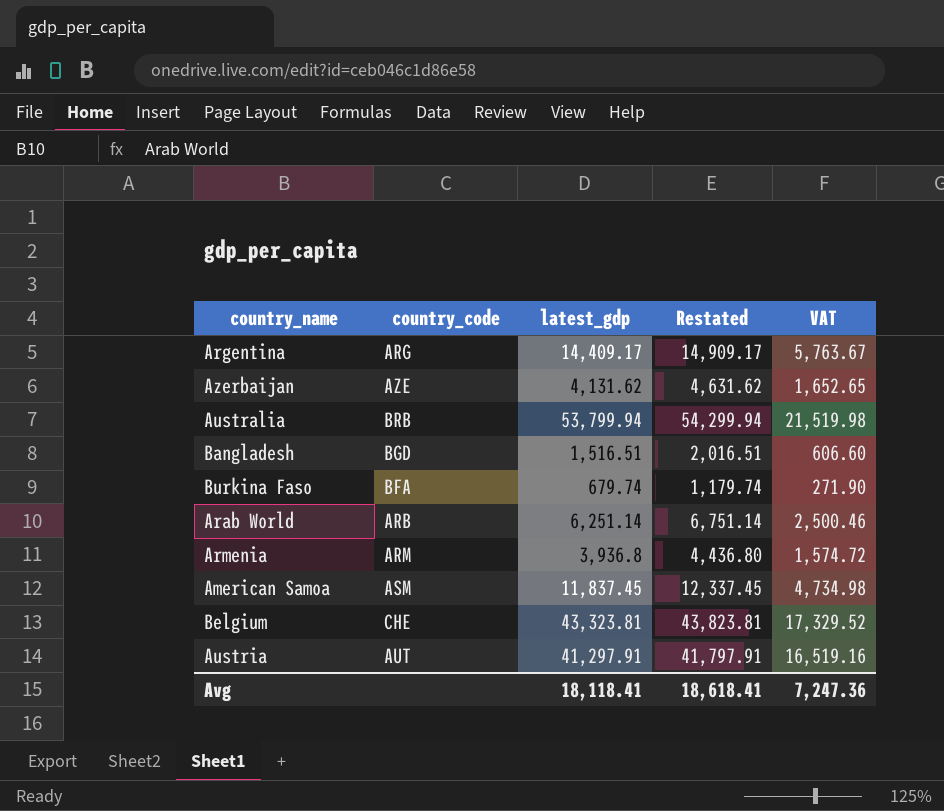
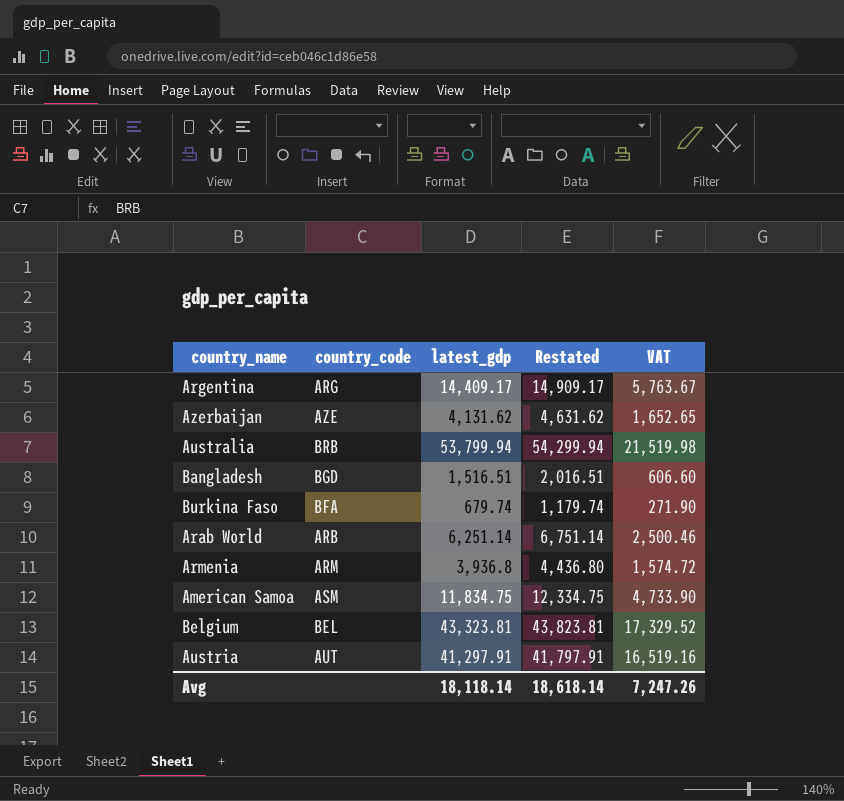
American Samoa | latest_gdp: 11,837.45 -> 11,834.75
American Samoa | Restated: 12,337.45 -> 12,334.75
American Samoa | VAT: 4,734.98 -> 4,733.90
Belgium | country_code: CHE -> BEL
Avg | latest_gdp: 18,118.41 -> 18,118.14
Avg | Restated: 18,618.41 -> 18,618.14
Avg | VAT: 7,247.36 -> 7,247.26

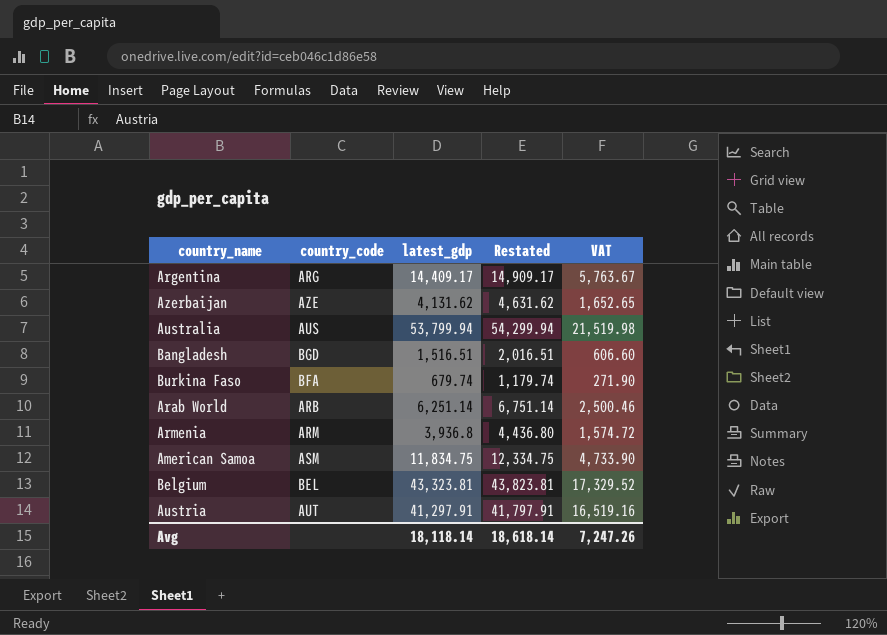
Australia | country_code: BRB -> AUS

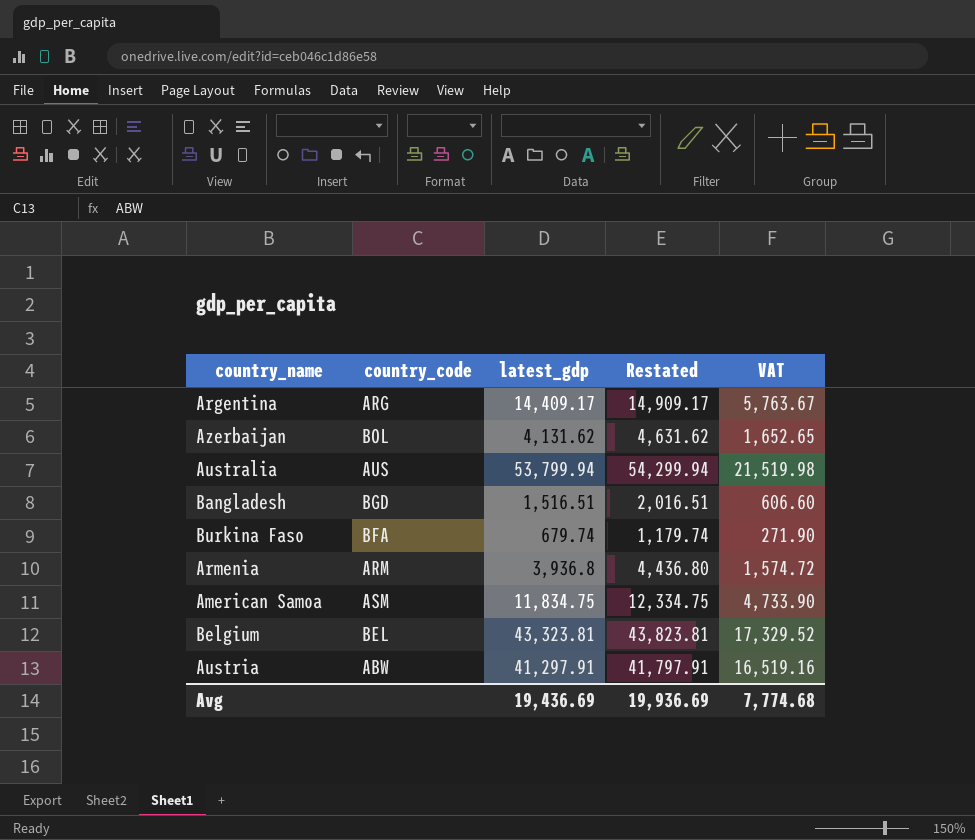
row Arab World: ARB | 6,251.14 | 6,751.14 | 2,500.46 -> none
Azerbaijan | country_code: AZE -> BOL
Austria | country_code: AUT -> ABW
Avg | latest_gdp: 18,118.14 -> 19,436.69
Avg | Restated: 18,618.14 -> 19,936.69
Avg | VAT: 7,247.26 -> 7,774.68

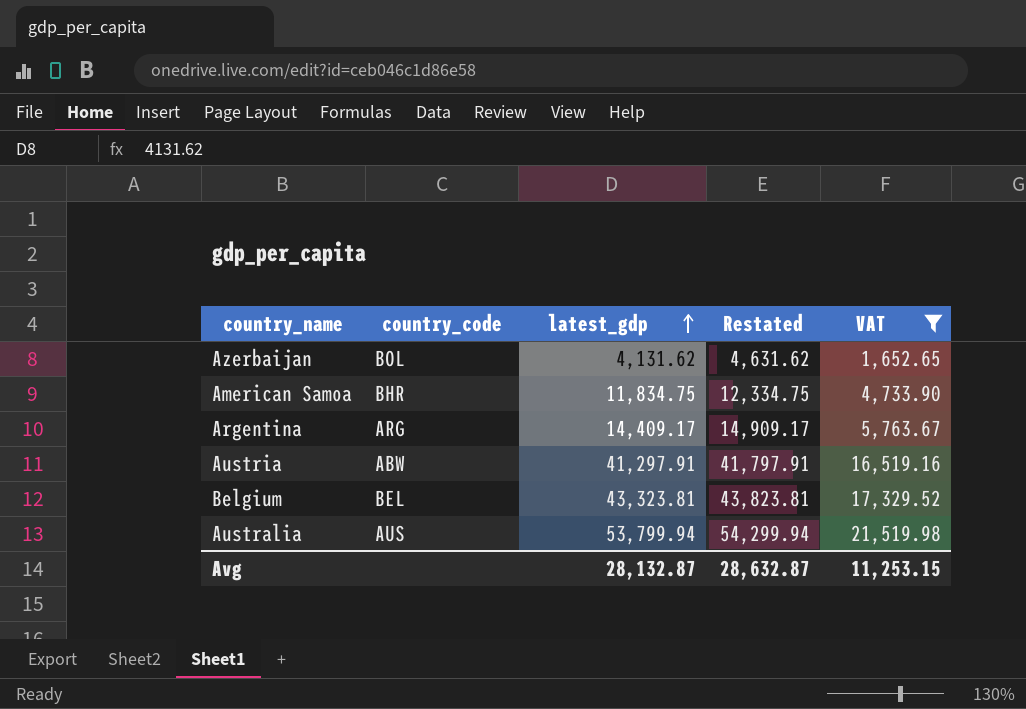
filter: none -> VAT >= 1,652.65
row order: none -> latest_gdp ascending
American Samoa | country_code: ASM -> BHR
Avg | latest_gdp: 19,436.69 -> 28,132.87
Avg | Restated: 19,936.69 -> 28,632.87
Avg | VAT: 7,774.68 -> 11,253.15

